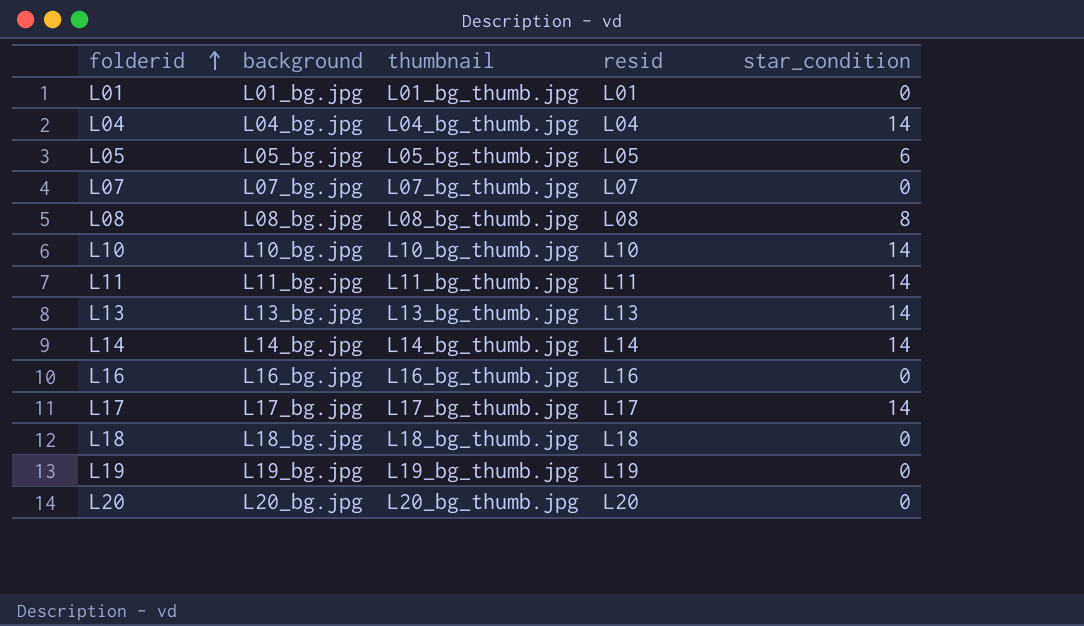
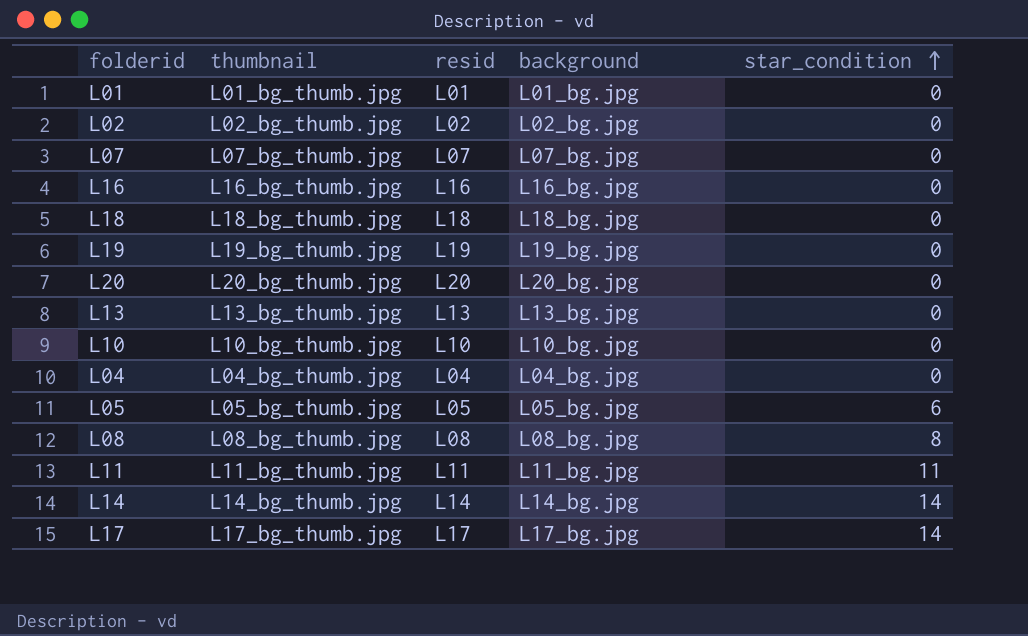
row order: folderid ascending -> star_condition ascending
column background | position: 2 -> 4
row L02: none -> L02_bg_thumb.jpg | L02 | L02_bg.jpg | 0
L13 | star_condition: 14 -> 0
L10 | star_condition: 14 -> 0
L04 | star_condition: 14 -> 0
L11 | star_condition: 14 -> 11

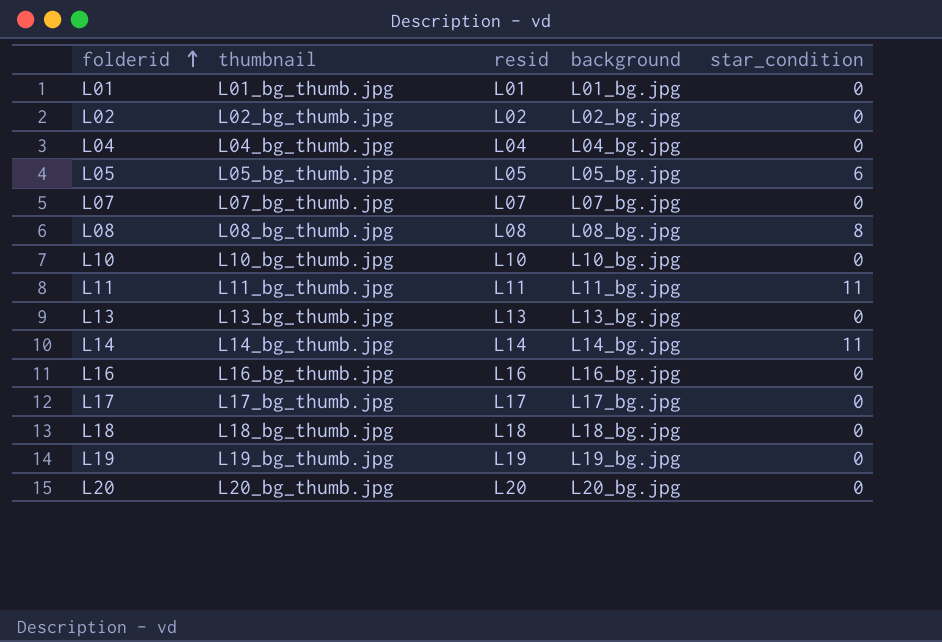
row order: star_condition ascending -> folderid ascending
L14 | star_condition: 14 -> 11
L17 | star_condition: 14 -> 0

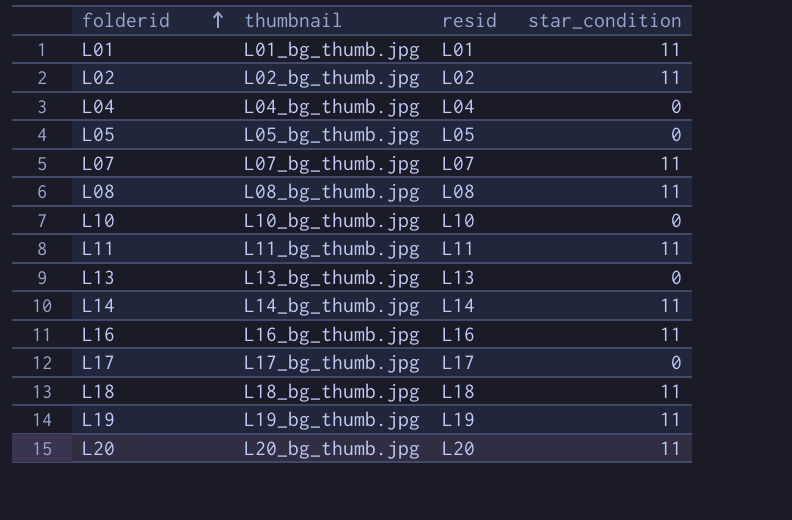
column background | position: 4 -> none
L01 | star_condition: 0 -> 11
L02 | star_condition: 0 -> 11
L05 | star_condition: 6 -> 0
L07 | star_condition: 0 -> 11
L08 | star_condition: 8 -> 11
L16 | star_condition: 0 -> 11
L18 | star_condition: 0 -> 11
L19 | star_condition: 0 -> 11
L20 | star_condition: 0 -> 11

